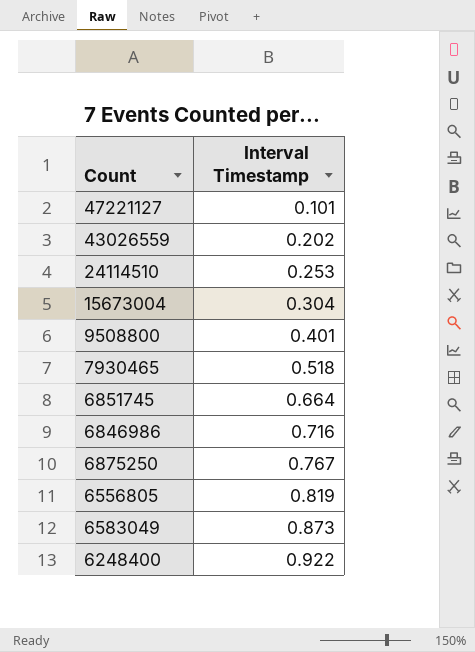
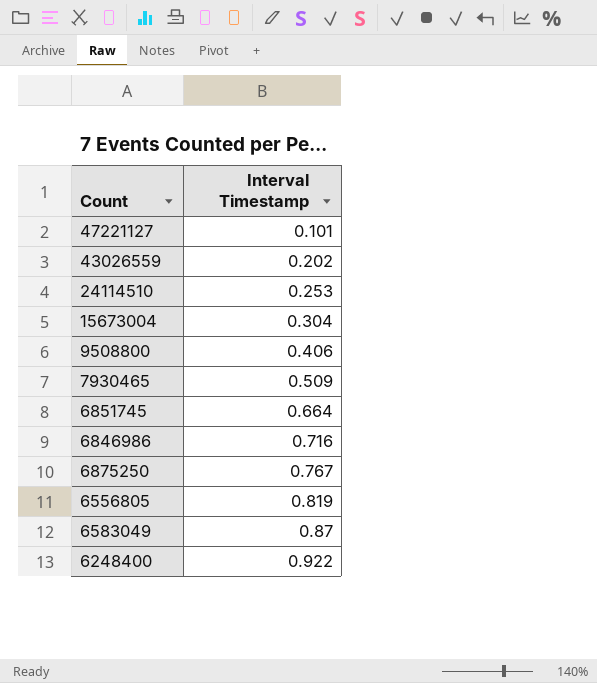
9508800 | Interval Timestamp: 0.401 -> 0.406
7930465 | Interval Timestamp: 0.518 -> 0.509
6583049 | Interval Timestamp: 0.873 -> 0.87

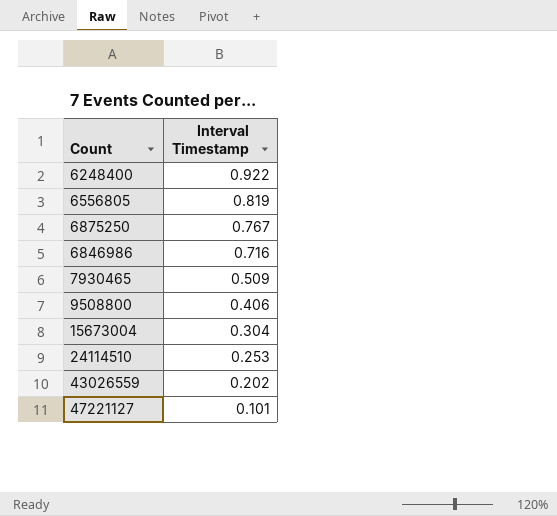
row order: Interval Timestamp ascending -> Interval Timestamp descending
row 6851745: 0.664 -> none
row 6583049: 0.87 -> none

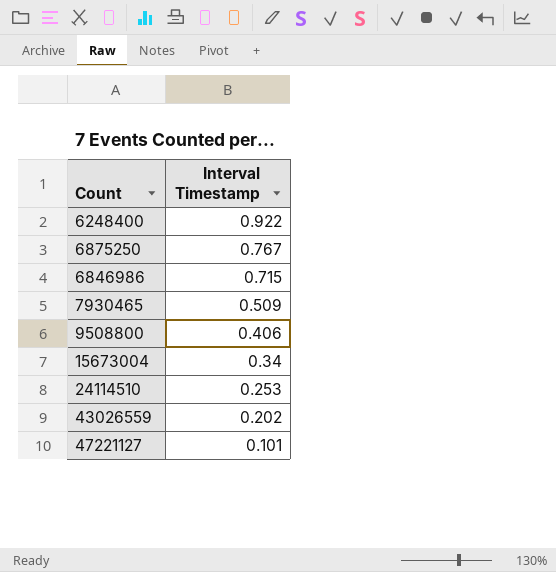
row 6556805: 0.819 -> none
6846986 | Interval Timestamp: 0.716 -> 0.715
15673004 | Interval Timestamp: 0.304 -> 0.34

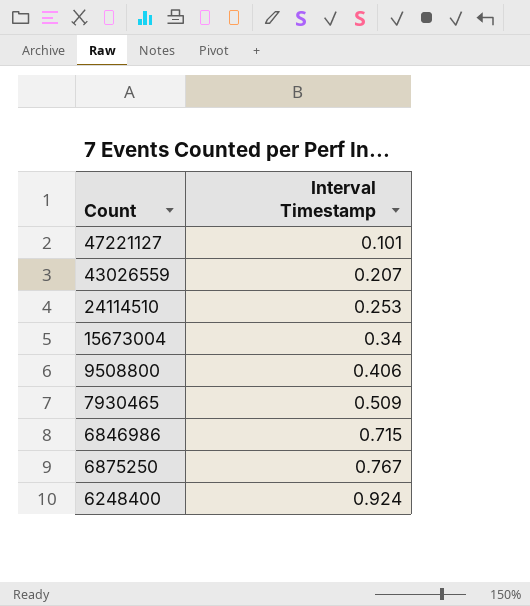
row order: Interval Timestamp descending -> Interval Timestamp ascending
43026559 | Interval Timestamp: 0.202 -> 0.207
6248400 | Interval Timestamp: 0.922 -> 0.924

